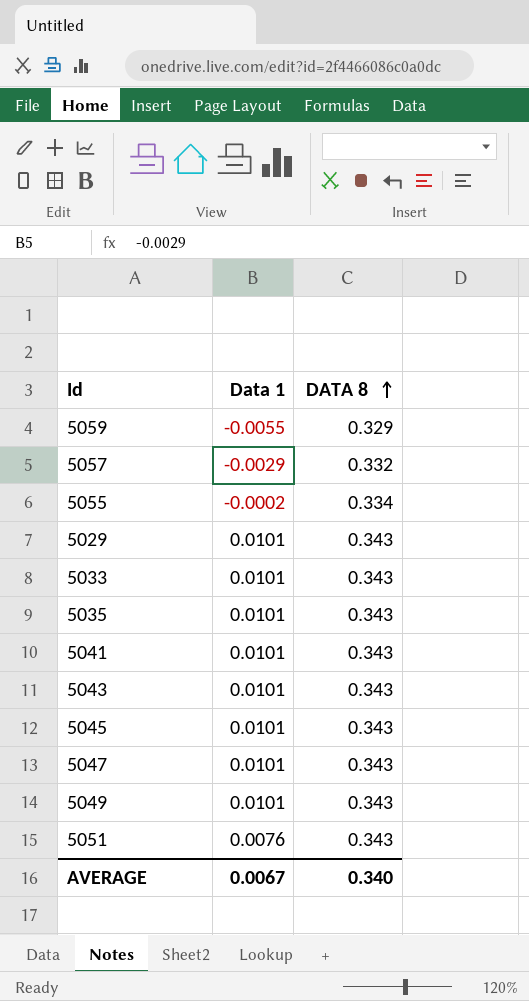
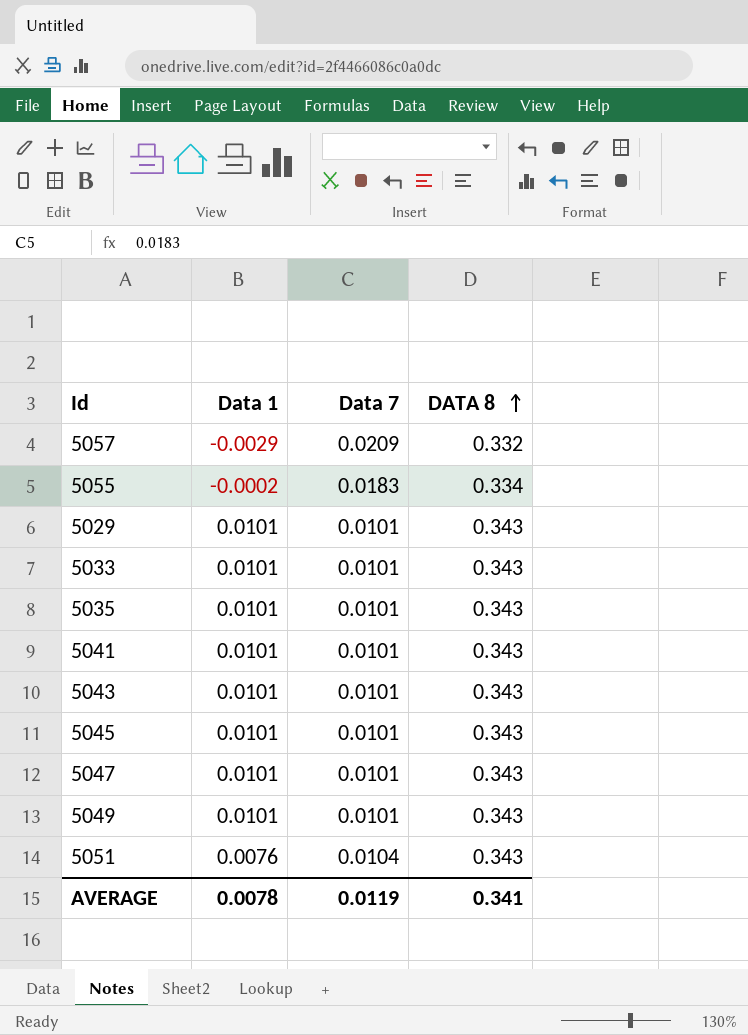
column Data 7 | position: none -> 3
row 5059: -0.0055 | 0.329 -> none
AVERAGE | Data 1: 0.0067 -> 0.0078
AVERAGE | DATA 8: 0.340 -> 0.341

